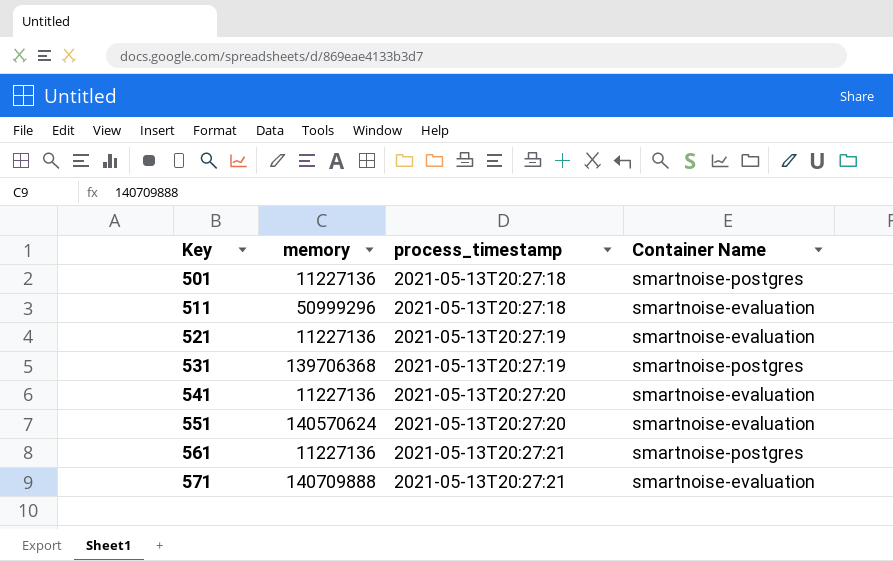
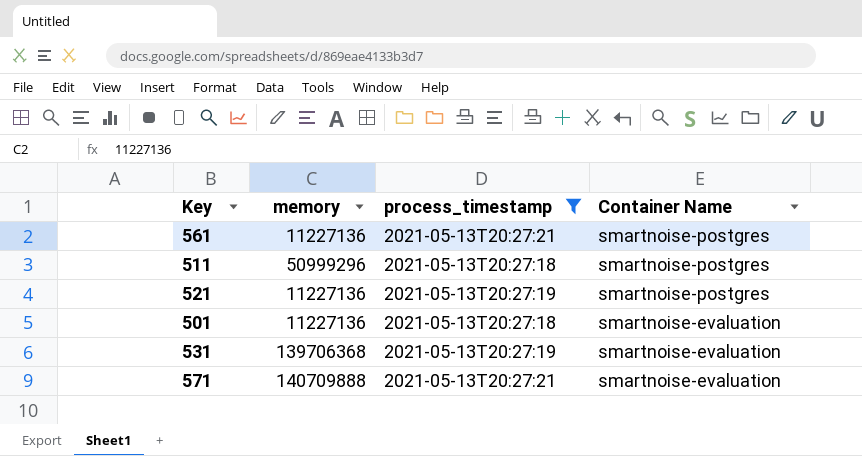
filter: none -> process_timestamp != 2021-05-13T20:27:20
row order: Key ascending -> Container Name descending
511 | Container Name: smartnoise-evaluation -> smartnoise-postgres
521 | Container Name: smartnoise-evaluation -> smartnoise-postgres
501 | Container Name: smartnoise-postgres -> smartnoise-evaluation
531 | Container Name: smartnoise-postgres -> smartnoise-evaluation

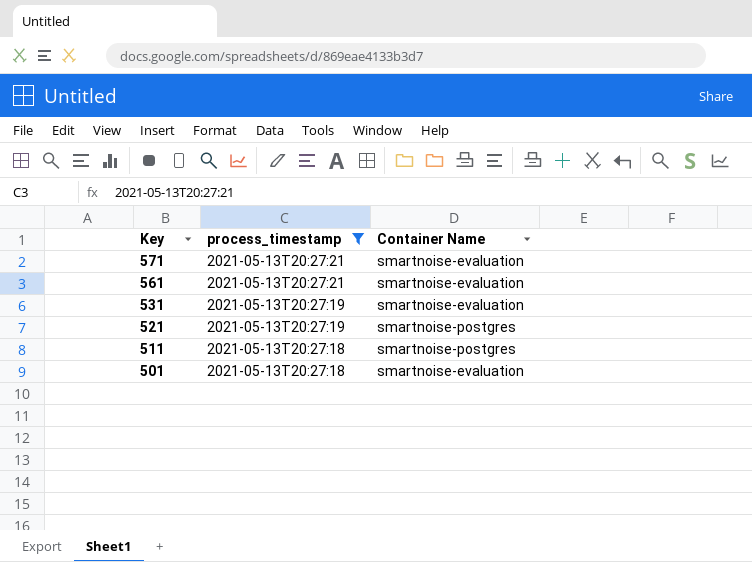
row order: Container Name descending -> Key descending
column memory | position: 2 -> none
561 | Container Name: smartnoise-postgres -> smartnoise-evaluation

